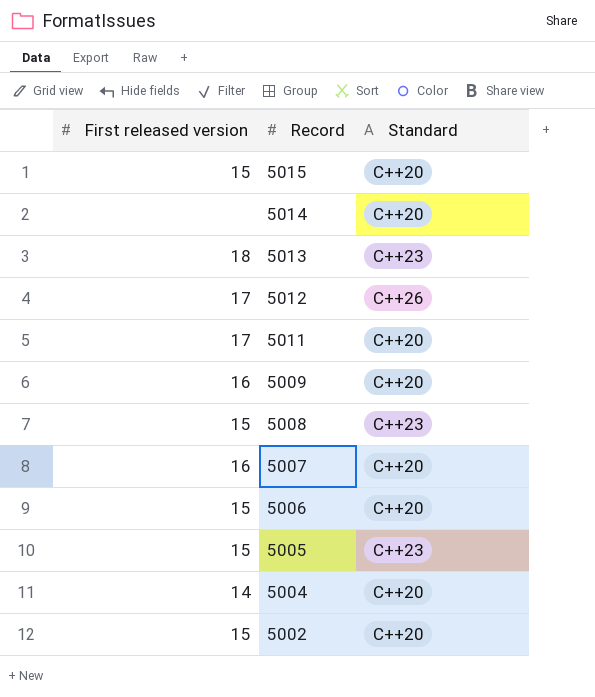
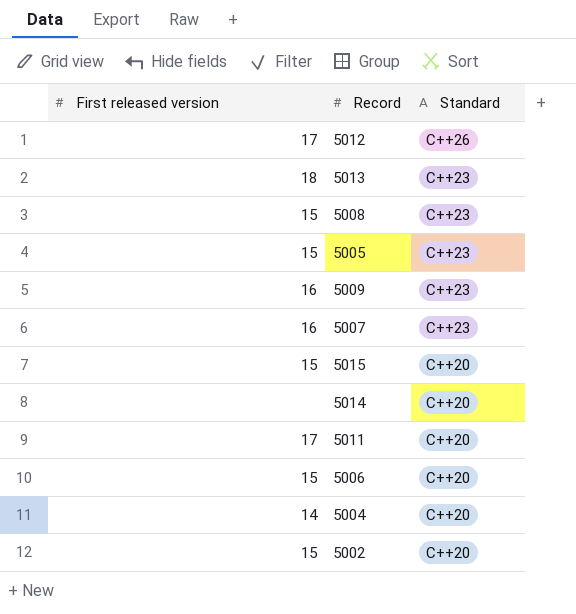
row order: Record descending -> Standard descending
5009 | Standard: C++20 -> C++23
5007 | Standard: C++20 -> C++23

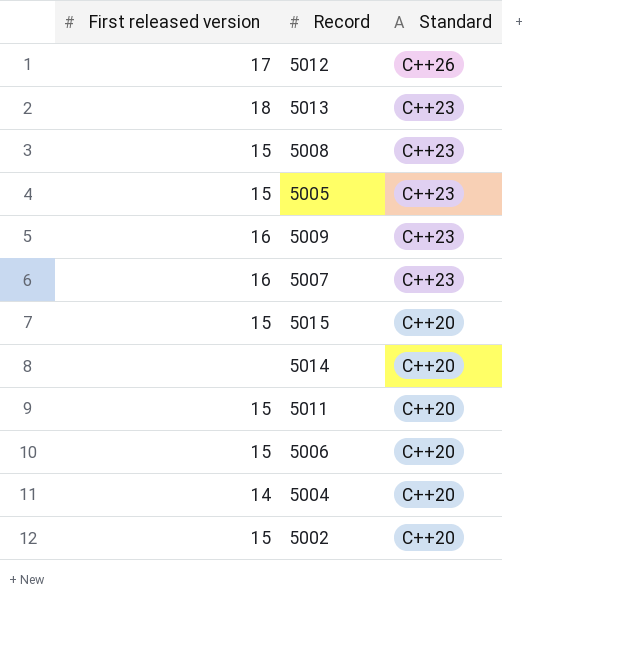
5011 | First released version: 17 -> 15

